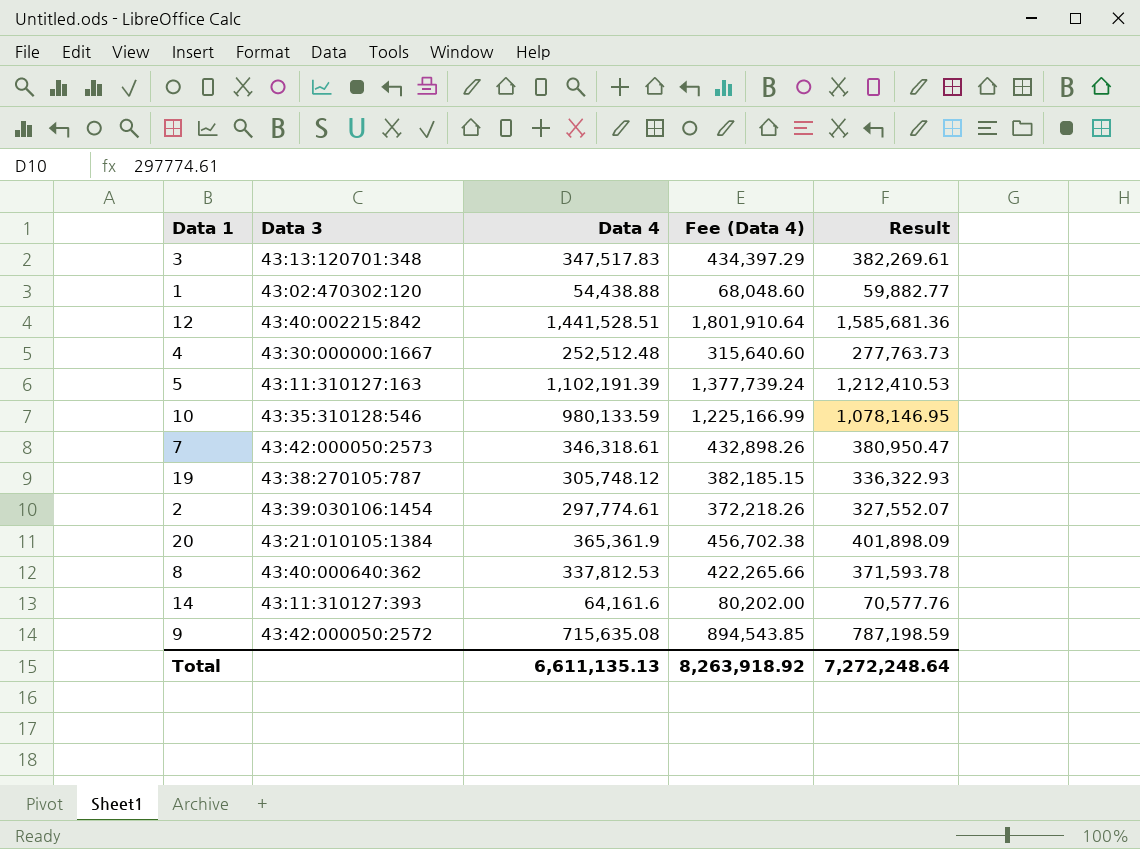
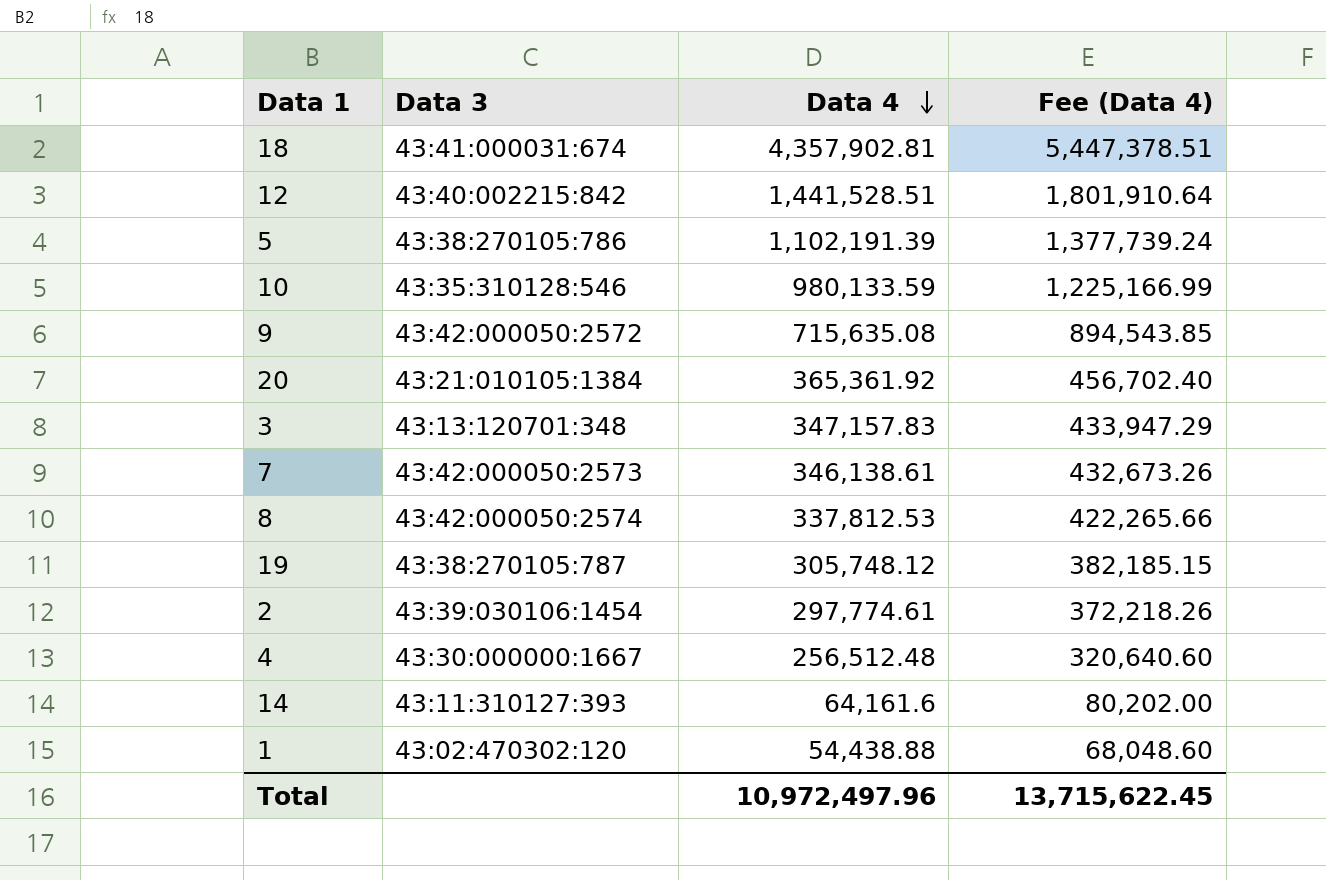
row order: none -> Data 4 descending
column Result | formula: [Data 4] * 1.1 -> none
row 18: none -> 43:41:000031:674 | 4,357,902.81 | 5,447,378.51
5 | Data 3: 43:11:310127:163 -> 43:38:270105:786
20 | Data 4: 365,361.9 -> 365,361.92
20 | Fee (Data 4): 456,702.38 -> 456,702.40
3 | Data 4: 347,517.83 -> 347,157.83
3 | Fee (Data 4): 434,397.29 -> 433,947.29
7 | Data 4: 346,318.61 -> 346,138.61
7 | Fee (Data 4): 432,898.26 -> 432,673.26
8 | Data 3: 43:40:000640:362 -> 43:42:000050:2574
4 | Data 4: 252,512.48 -> 256,512.48
4 | Fee (Data 4): 315,640.60 -> 320,640.60
Total | Data 4: 6,611,135.13 -> 10,972,497.96
Total | Fee (Data 4): 8,263,918.92 -> 13,715,622.45

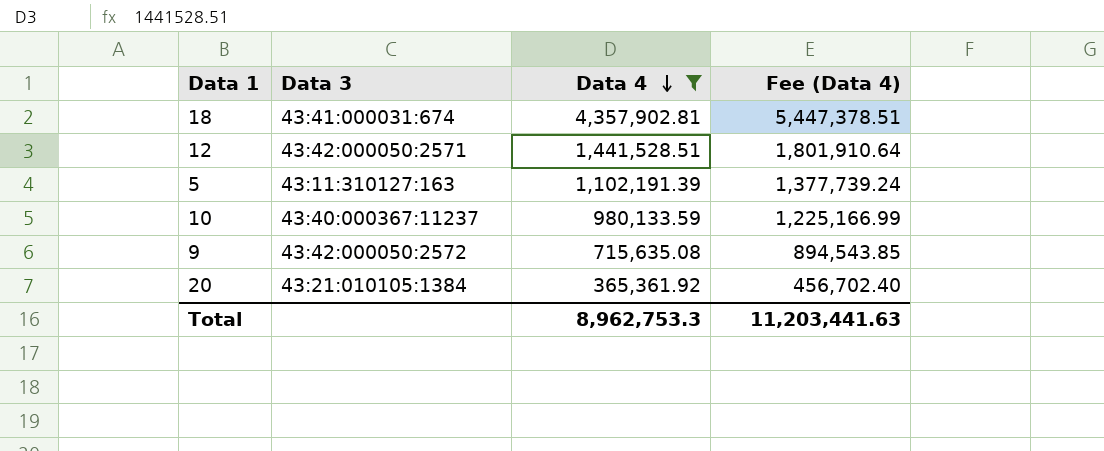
filter: none -> Data 4 >= 365,361.92
12 | Data 3: 43:40:002215:842 -> 43:42:000050:2571
5 | Data 3: 43:38:270105:786 -> 43:11:310127:163
10 | Data 3: 43:35:310128:546 -> 43:40:000367:11237
Total | Data 4: 10,972,497.96 -> 8,962,753.3
Total | Fee (Data 4): 13,715,622.45 -> 11,203,441.63

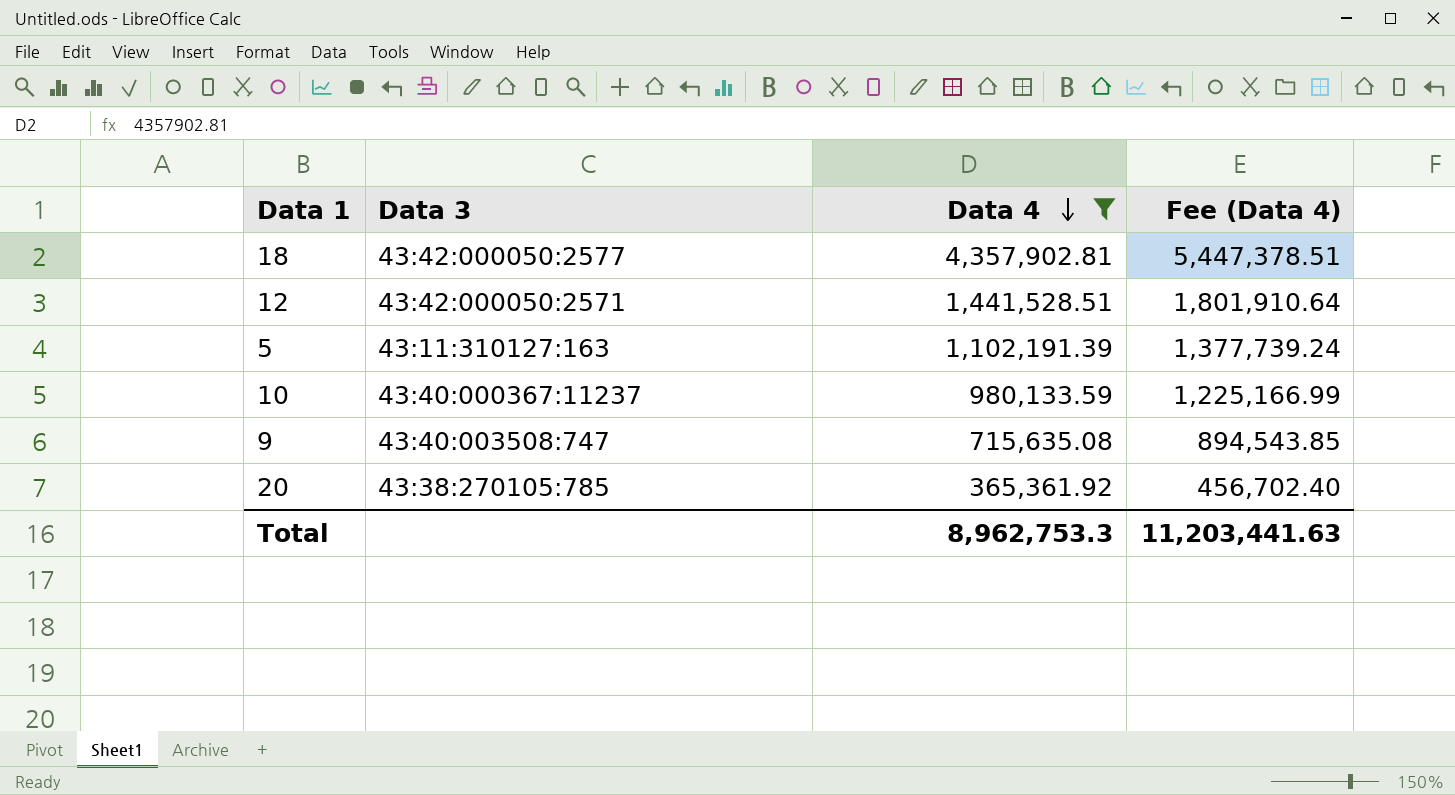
18 | Data 3: 43:41:000031:674 -> 43:42:000050:2577
9 | Data 3: 43:42:000050:2572 -> 43:40:003508:747
20 | Data 3: 43:21:010105:1384 -> 43:38:270105:785

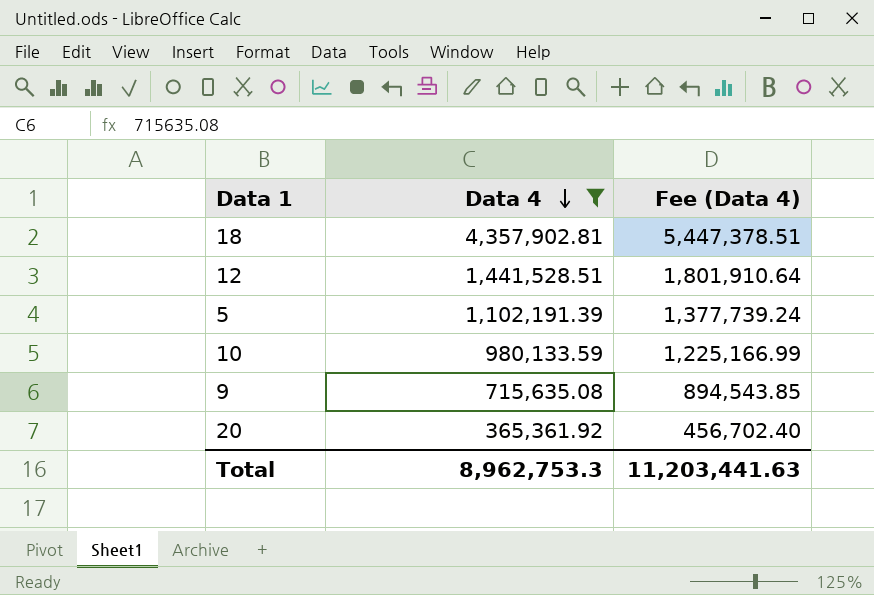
column Data 3 | position: 2 -> none

